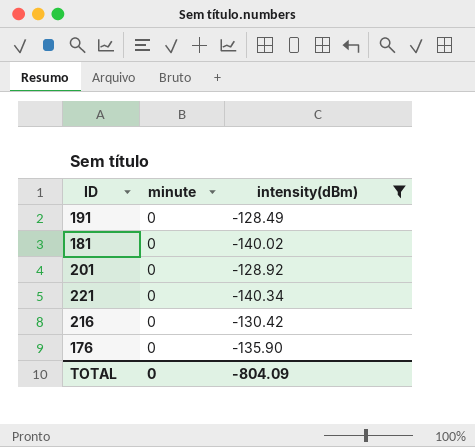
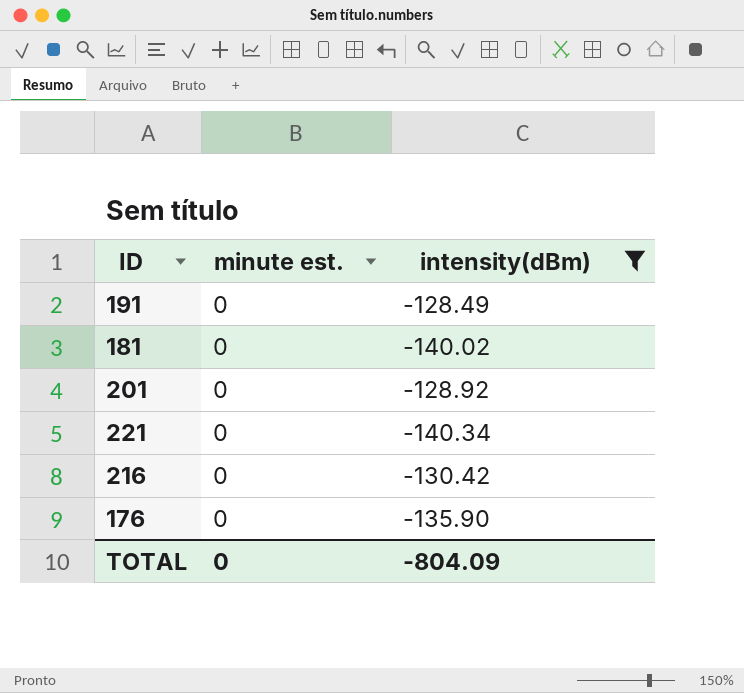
column name: minute -> minute est.

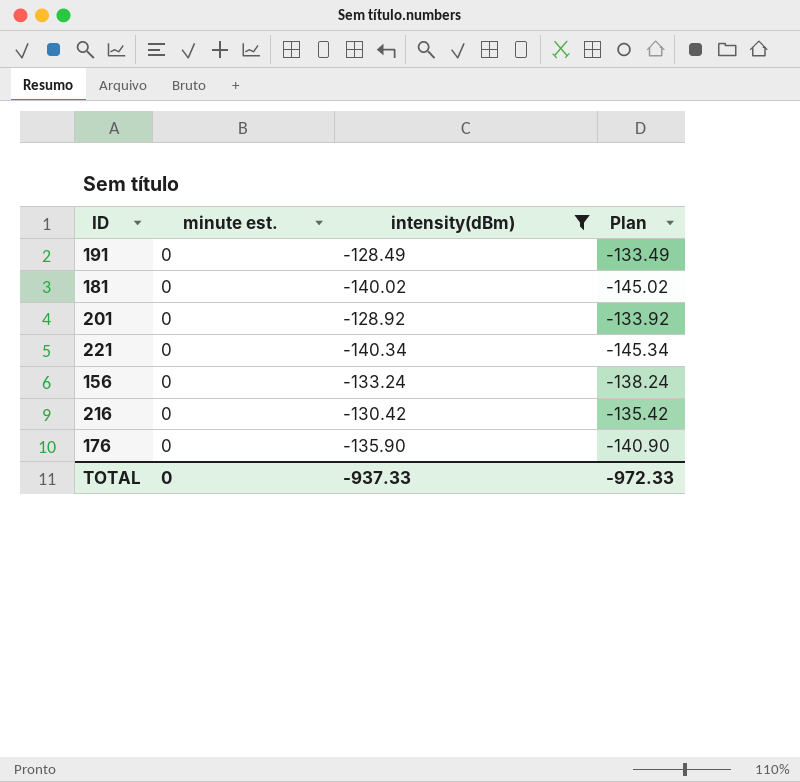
column Plan | formula: none -> [intensity(dBm)] - 5
row 156: none -> 0 | -133.24 | -138.24
TOTAL | intensity(dBm): -804.09 -> -937.33

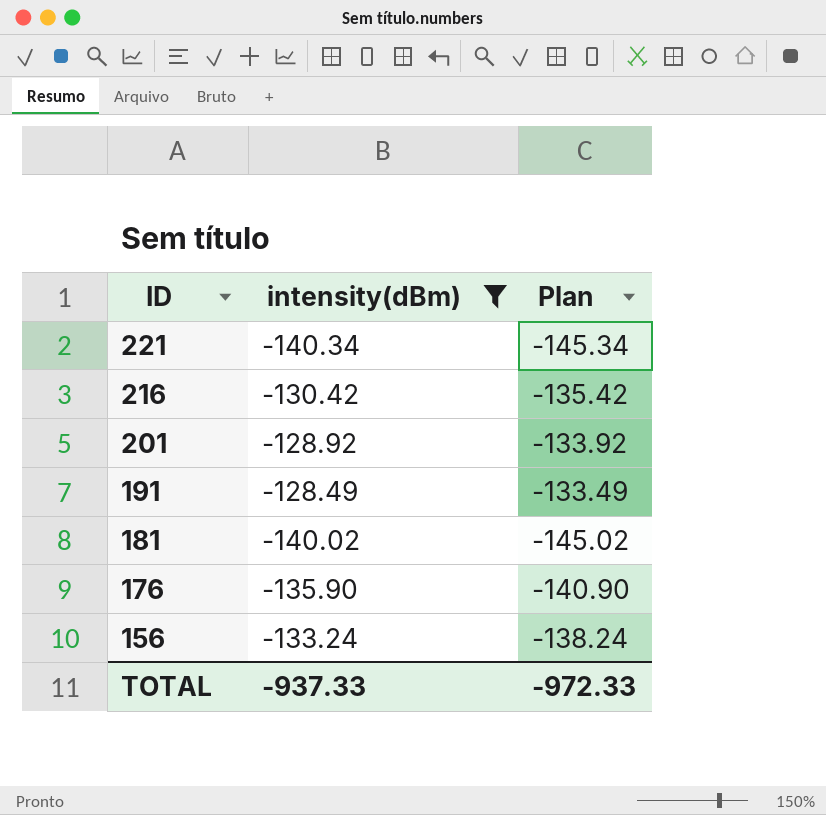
row order: none -> ID descending
column minute est. | position: 2 -> none

